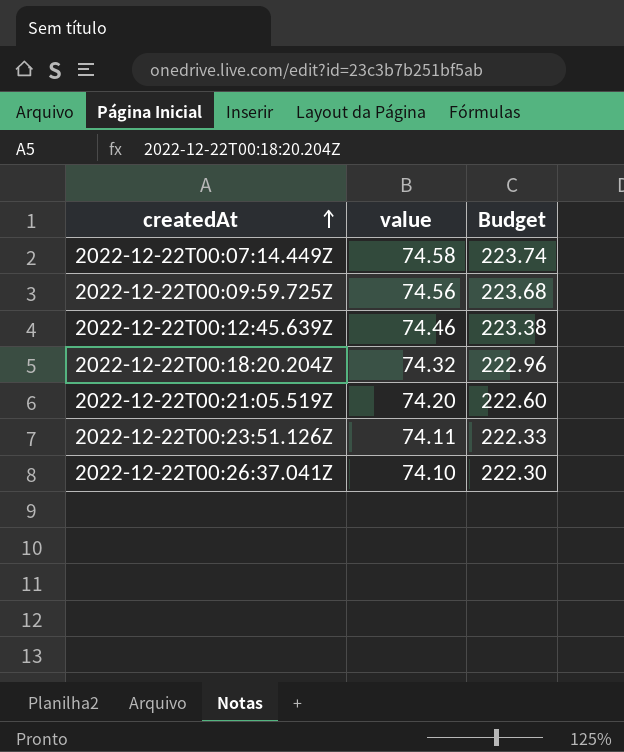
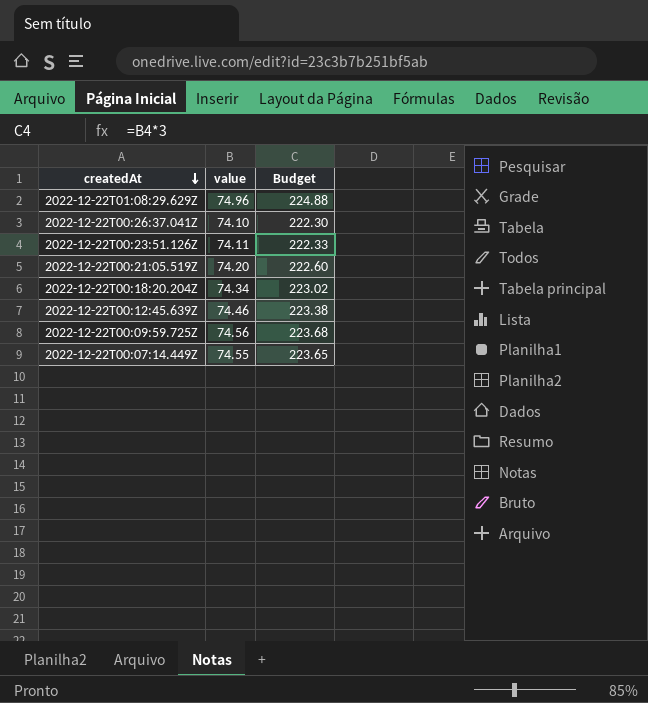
row order: createdAt ascending -> createdAt descending
row 2022-12-22T01:08:29.629Z: none -> 74.96 | 224.88
2022-12-22T00:18:20.204Z | value: 74.32 -> 74.34
2022-12-22T00:18:20.204Z | Budget: 222.96 -> 223.02
2022-12-22T00:07:14.449Z | value: 74.58 -> 74.55
2022-12-22T00:07:14.449Z | Budget: 223.74 -> 223.65

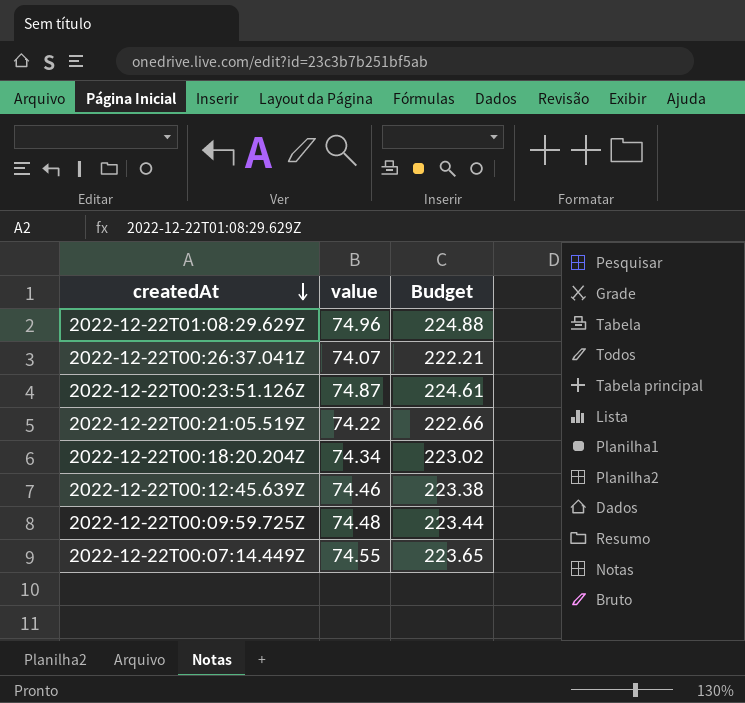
2022-12-22T00:26:37.041Z | value: 74.10 -> 74.07
2022-12-22T00:26:37.041Z | Budget: 222.30 -> 222.21
2022-12-22T00:23:51.126Z | value: 74.11 -> 74.87
2022-12-22T00:23:51.126Z | Budget: 222.33 -> 224.61
2022-12-22T00:21:05.519Z | value: 74.20 -> 74.22
2022-12-22T00:21:05.519Z | Budget: 222.60 -> 222.66
2022-12-22T00:09:59.725Z | value: 74.56 -> 74.48
2022-12-22T00:09:59.725Z | Budget: 223.68 -> 223.44

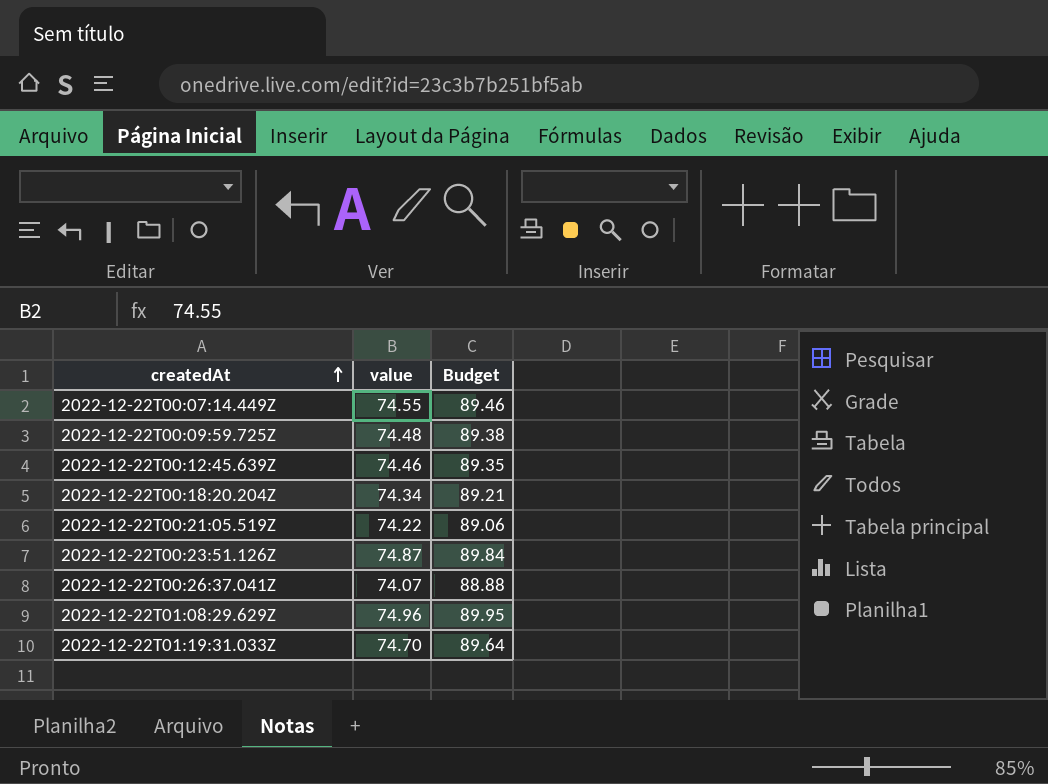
row order: createdAt descending -> createdAt ascending
column Budget | formula: [value] * 3 -> [value] * 1.2
row 2022-12-22T01:19:31.033Z: none -> 74.70 | 89.64

